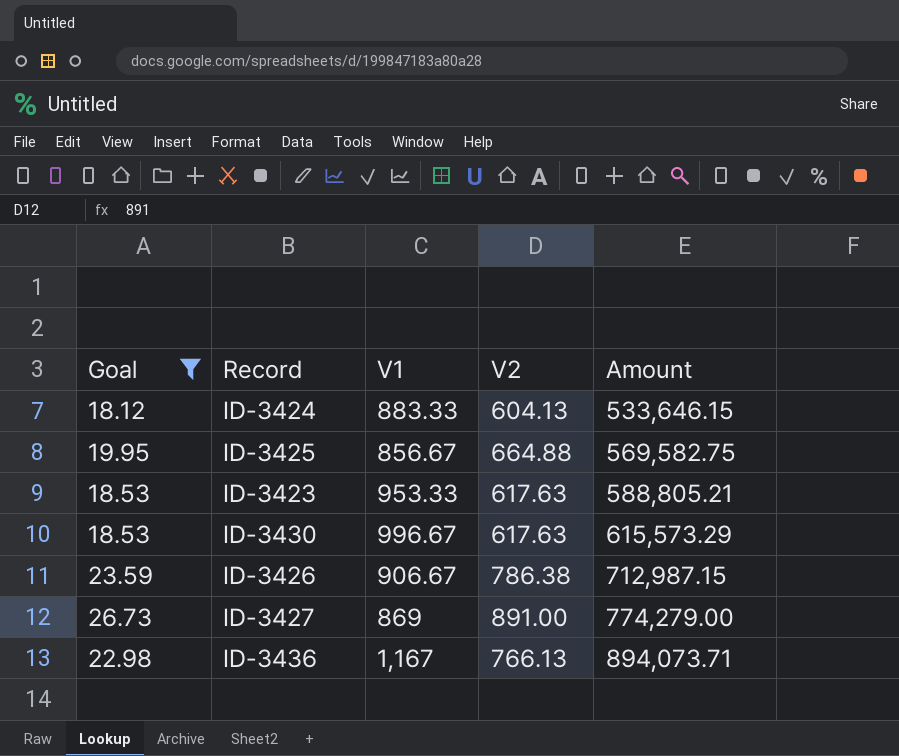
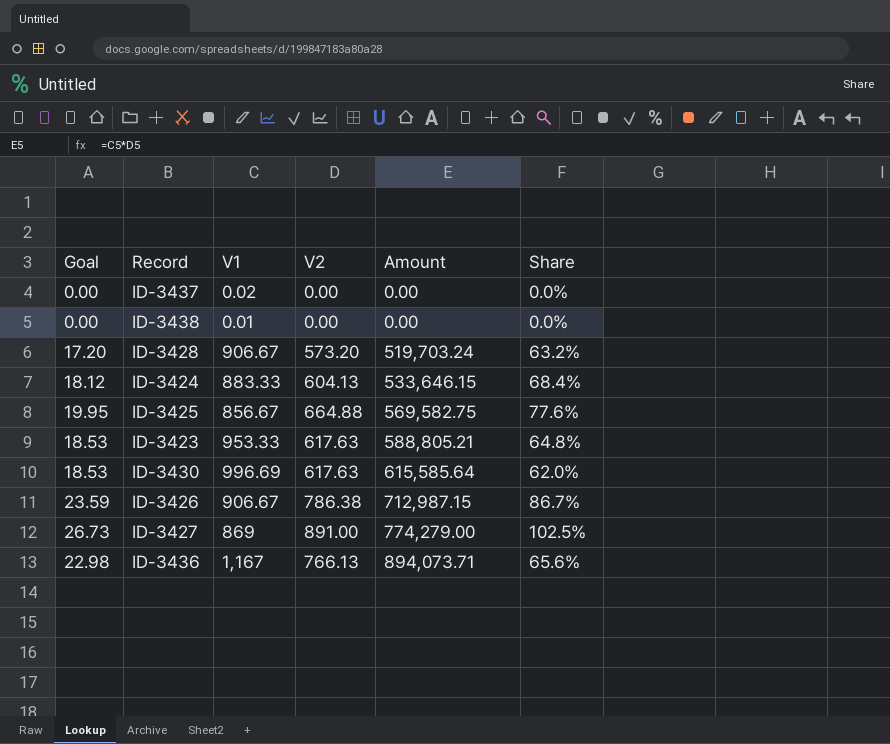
filter: Goal >= 18.12 -> none
column Share | formula: none -> [V2] / [V1]
ID-3430 | V1: 996.67 -> 996.69
ID-3430 | Amount: 615,573.29 -> 615,585.64

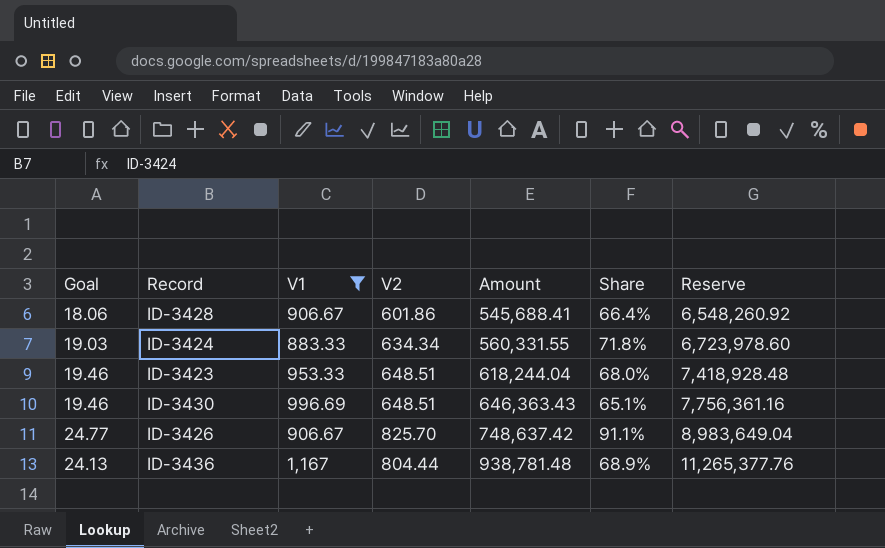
filter: none -> V1 >= 883.33
column Reserve | formula: none -> [Amount] * 12
ID-3428 | Goal: 17.20 -> 18.06
ID-3428 | V2: 573.20 -> 601.86
ID-3428 | Amount: 519,703.24 -> 545,688.41
ID-3428 | Share: 63.2% -> 66.4%
ID-3424 | Goal: 18.12 -> 19.03
ID-3424 | V2: 604.13 -> 634.34
ID-3424 | Amount: 533,646.15 -> 560,331.55
ID-3424 | Share: 68.4% -> 71.8%
ID-3423 | Goal: 18.53 -> 19.46
ID-3423 | V2: 617.63 -> 648.51
ID-3423 | Amount: 588,805.21 -> 618,244.04
ID-3423 | Share: 64.8% -> 68.0%
ID-3430 | Goal: 18.53 -> 19.46
ID-3430 | V2: 617.63 -> 648.51
ID-3430 | Amount: 615,585.64 -> 646,363.43
ID-3430 | Share: 62.0% -> 65.1%
ID-3426 | Goal: 23.59 -> 24.77
ID-3426 | V2: 786.38 -> 825.70
ID-3426 | Amount: 712,987.15 -> 748,637.42
ID-3426 | Share: 86.7% -> 91.1%
ID-3436 | Goal: 22.98 -> 24.13
ID-3436 | V2: 766.13 -> 804.44
ID-3436 | Amount: 894,073.71 -> 938,781.48
ID-3436 | Share: 65.6% -> 68.9%

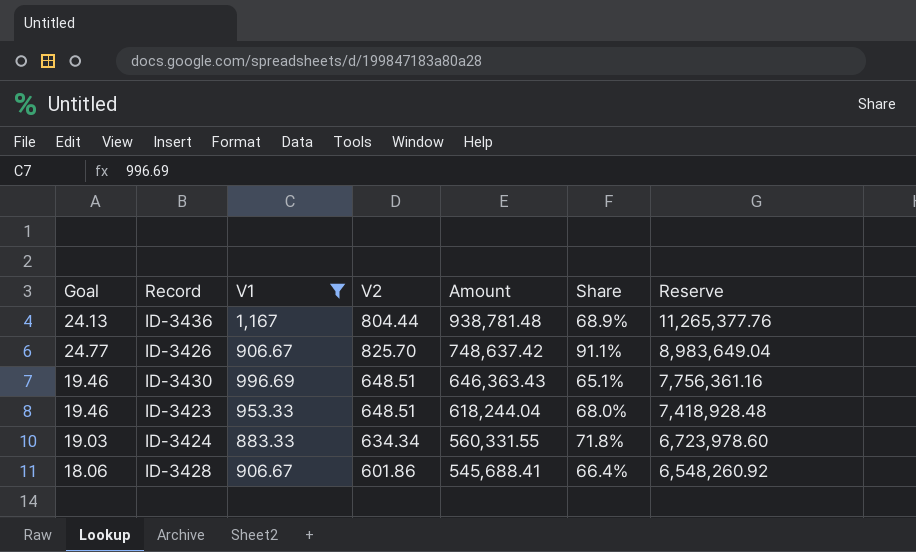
row order: Amount ascending -> Amount descending

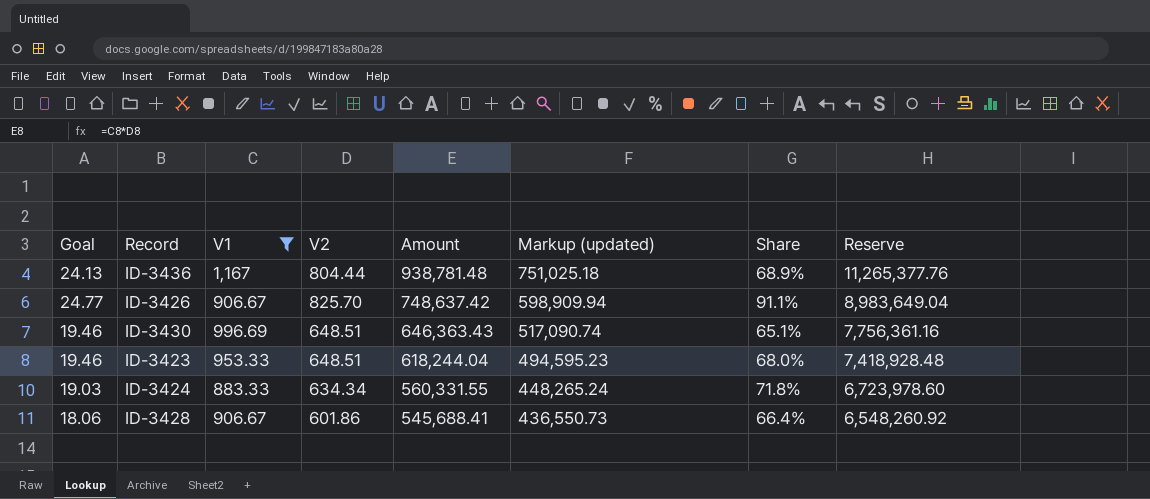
column Markup (updated) | formula: none -> [Amount] * 0.8

